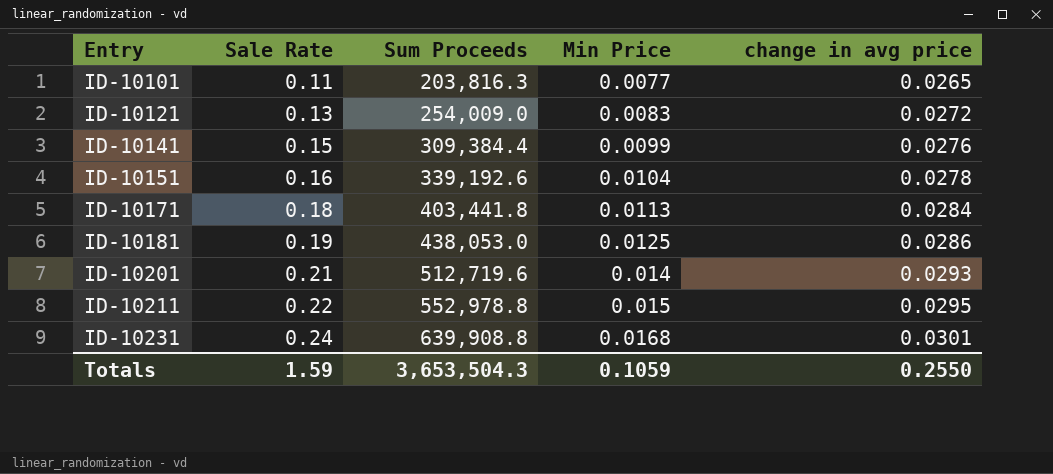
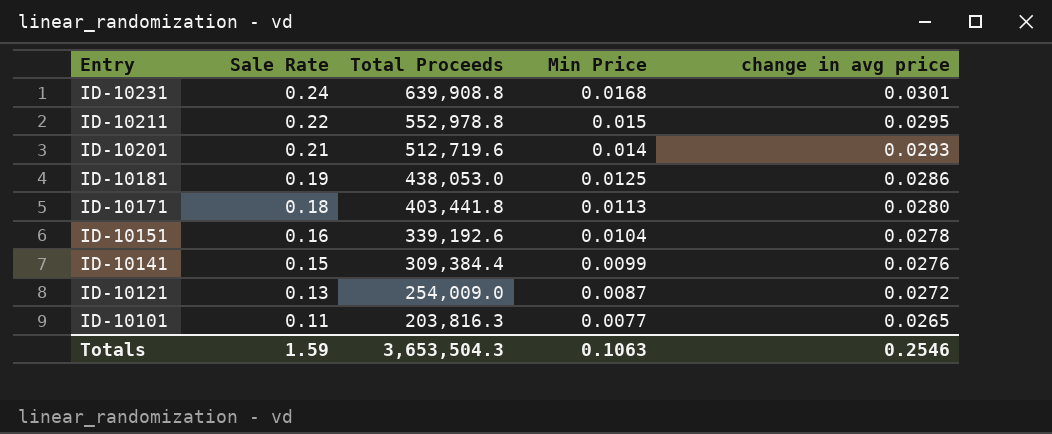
row order: Entry ascending -> Entry descending
column name: Sum Proceeds -> Total Proceeds
ID-10171 | change in avg price: 0.0284 -> 0.0280
ID-10121 | Min Price: 0.0083 -> 0.0087
Totals | Min Price: 0.1059 -> 0.1063
Totals | change in avg price: 0.2550 -> 0.2546

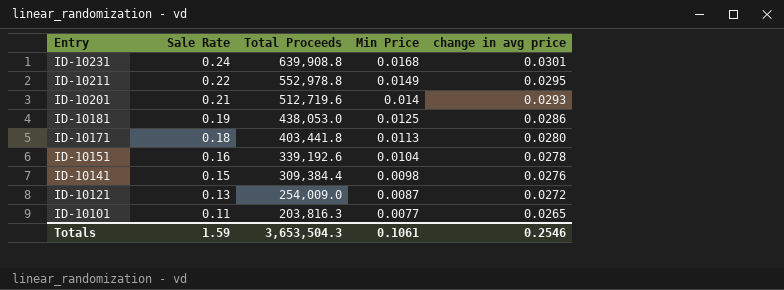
ID-10211 | Min Price: 0.015 -> 0.0149
ID-10141 | Min Price: 0.0099 -> 0.0098
Totals | Min Price: 0.1063 -> 0.1061

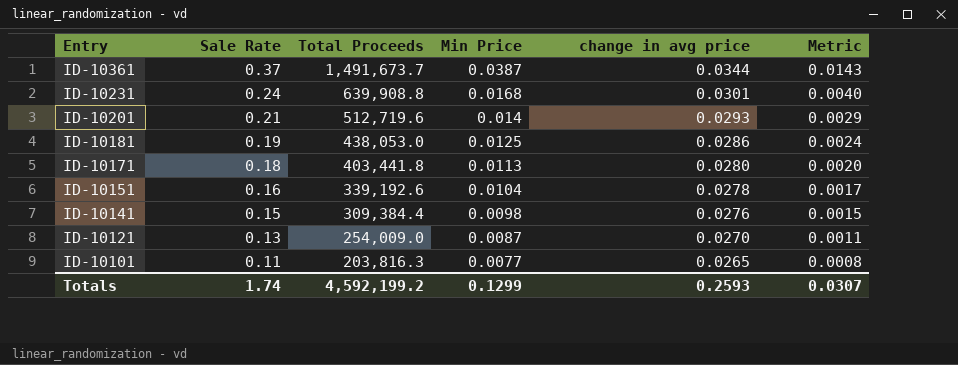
column Metric | formula: none -> [Sale Rate] * [Min Price]
row ID-10211: 0.22 | 552,978.8 | 0.0149 | 0.0295 -> none
row ID-10361: none -> 0.37 | 1,491,673.7 | 0.0387 | 0.0344 | 0.0143
ID-10121 | change in avg price: 0.0272 -> 0.0270
Totals | Sale Rate: 1.59 -> 1.74
Totals | Total Proceeds: 3,653,504.3 -> 4,592,199.2
Totals | Min Price: 0.1061 -> 0.1299
Totals | change in avg price: 0.2546 -> 0.2593

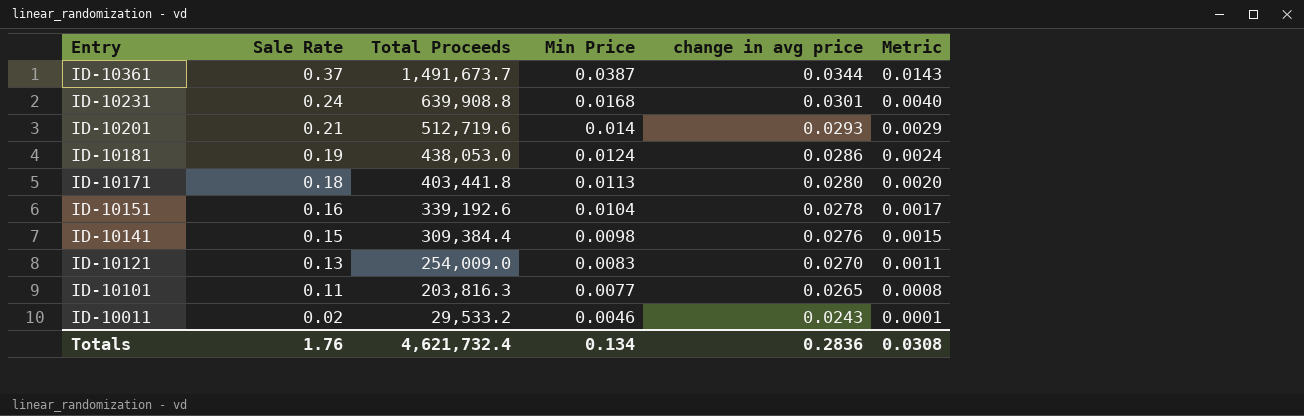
ID-10181 | Min Price: 0.0125 -> 0.0124
ID-10121 | Min Price: 0.0087 -> 0.0083
row ID-10011: none -> 0.02 | 29,533.2 | 0.0046 | 0.0243 | 0.0001
Totals | Sale Rate: 1.74 -> 1.76
Totals | Total Proceeds: 4,592,199.2 -> 4,621,732.4
Totals | Min Price: 0.1299 -> 0.134
Totals | change in avg price: 0.2593 -> 0.2836
Totals | Metric: 0.0307 -> 0.0308

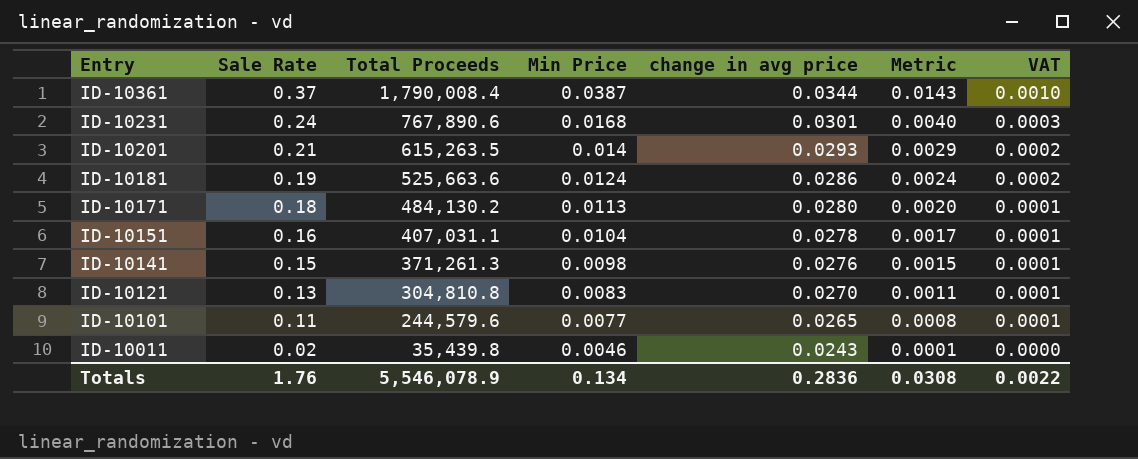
column VAT | formula: none -> [Metric] * 0.07
ID-10361 | Total Proceeds: 1,491,673.7 -> 1,790,008.4
ID-10231 | Total Proceeds: 639,908.8 -> 767,890.6
ID-10201 | Total Proceeds: 512,719.6 -> 615,263.5
ID-10181 | Total Proceeds: 438,053.0 -> 525,663.6
ID-10171 | Total Proceeds: 403,441.8 -> 484,130.2
ID-10151 | Total Proceeds: 339,192.6 -> 407,031.1
ID-10141 | Total Proceeds: 309,384.4 -> 371,261.3
ID-10121 | Total Proceeds: 254,009.0 -> 304,810.8
ID-10101 | Total Proceeds: 203,816.3 -> 244,579.6
ID-10011 | Total Proceeds: 29,533.2 -> 35,439.8
Totals | Total Proceeds: 4,621,732.4 -> 5,546,078.9

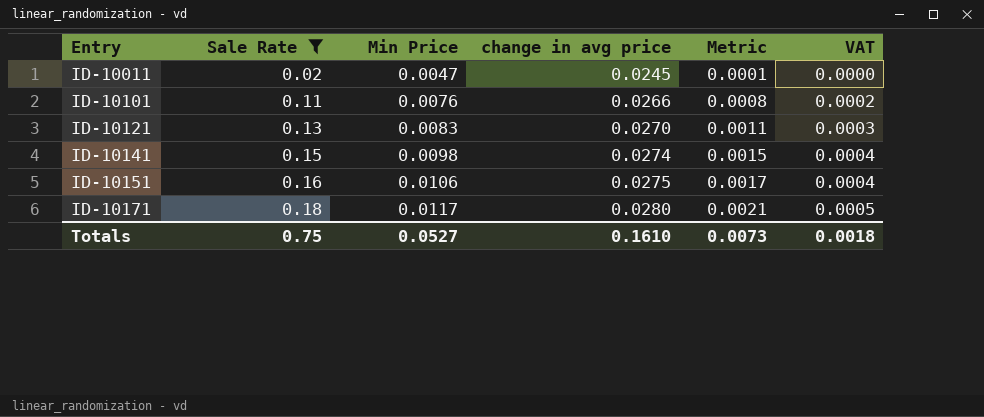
filter: none -> Sale Rate <= 0.18
row order: Entry descending -> Entry ascending
column Total Proceeds | position: 3 -> none
column VAT | formula: [Metric] * 0.07 -> [Metric] * 0.25
ID-10011 | Min Price: 0.0046 -> 0.0047
ID-10011 | change in avg price: 0.0243 -> 0.0245
ID-10101 | Min Price: 0.0077 -> 0.0076
ID-10101 | change in avg price: 0.0265 -> 0.0266
ID-10141 | change in avg price: 0.0276 -> 0.0274
ID-10151 | Min Price: 0.0104 -> 0.0106
ID-10151 | change in avg price: 0.0278 -> 0.0275
ID-10171 | Min Price: 0.0113 -> 0.0117
ID-10171 | Metric: 0.0020 -> 0.0021
Totals | Sale Rate: 1.76 -> 0.75
Totals | Min Price: 0.134 -> 0.0527
Totals | change in avg price: 0.2836 -> 0.1610
Totals | Metric: 0.0308 -> 0.0073
Totals | VAT: 0.0022 -> 0.0018

